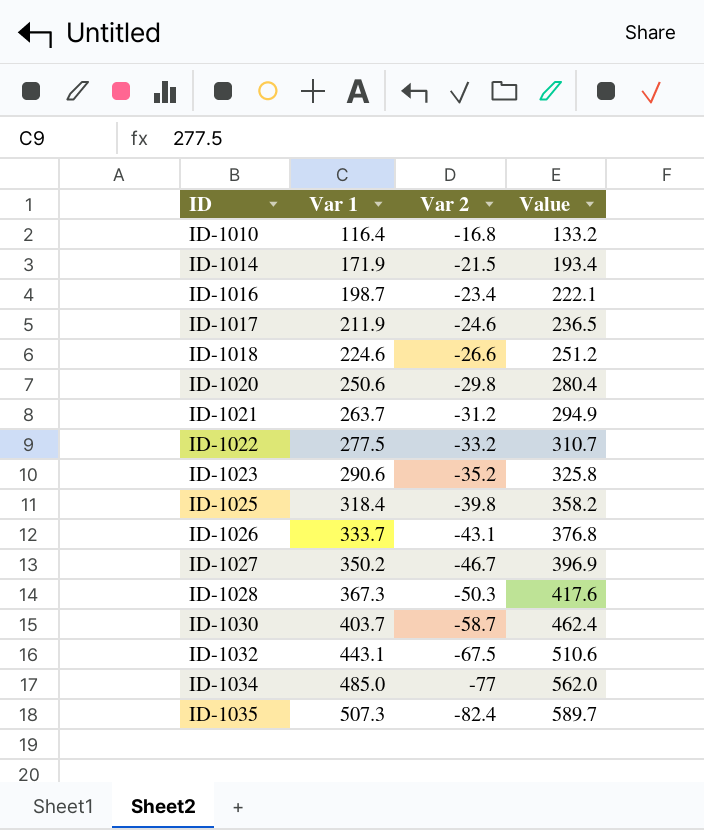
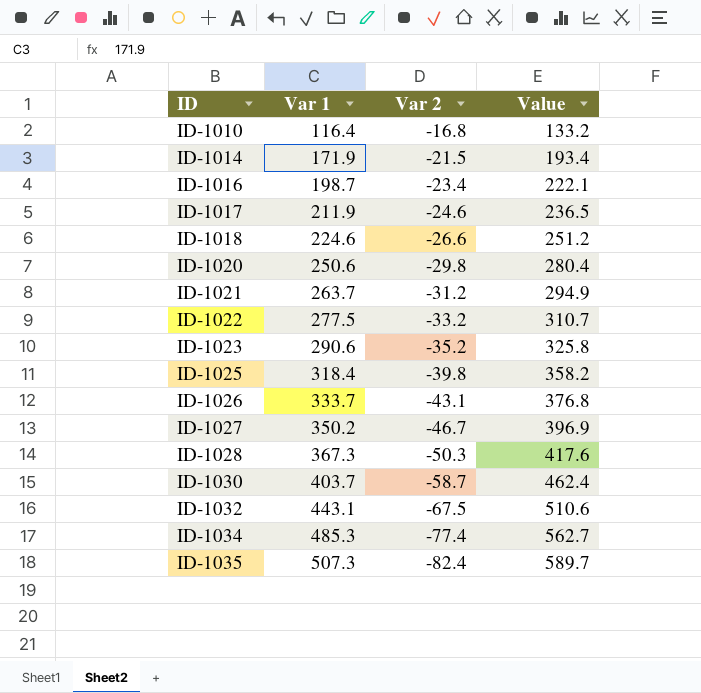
ID-1034 | Var 1: 485.0 -> 485.3
ID-1034 | Var 2: -77 -> -77.4
ID-1034 | Value: 562.0 -> 562.7

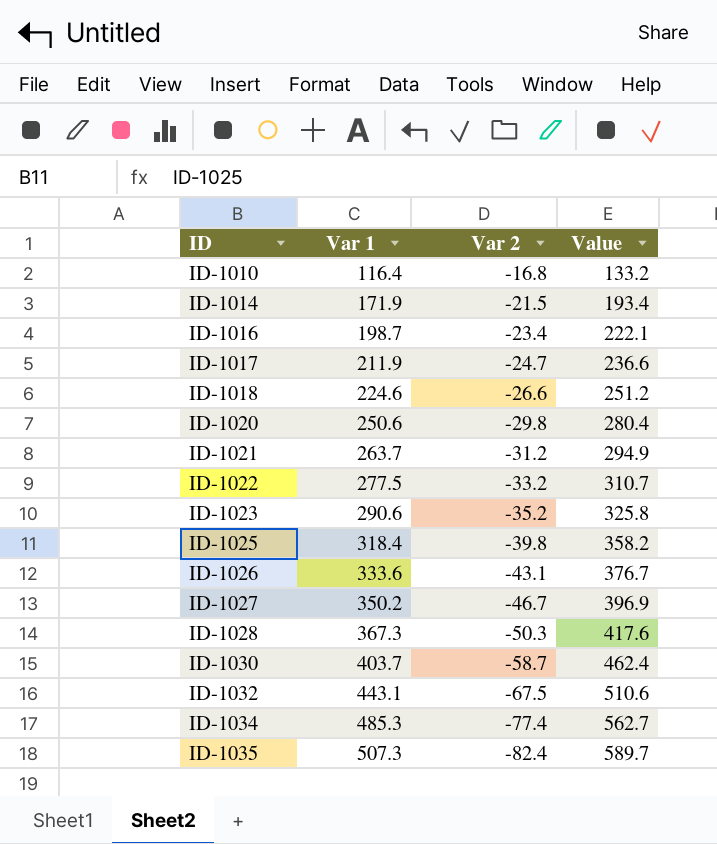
ID-1017 | Var 2: -24.6 -> -24.7
ID-1017 | Value: 236.5 -> 236.6
ID-1026 | Var 1: 333.7 -> 333.6
ID-1026 | Value: 376.8 -> 376.7

